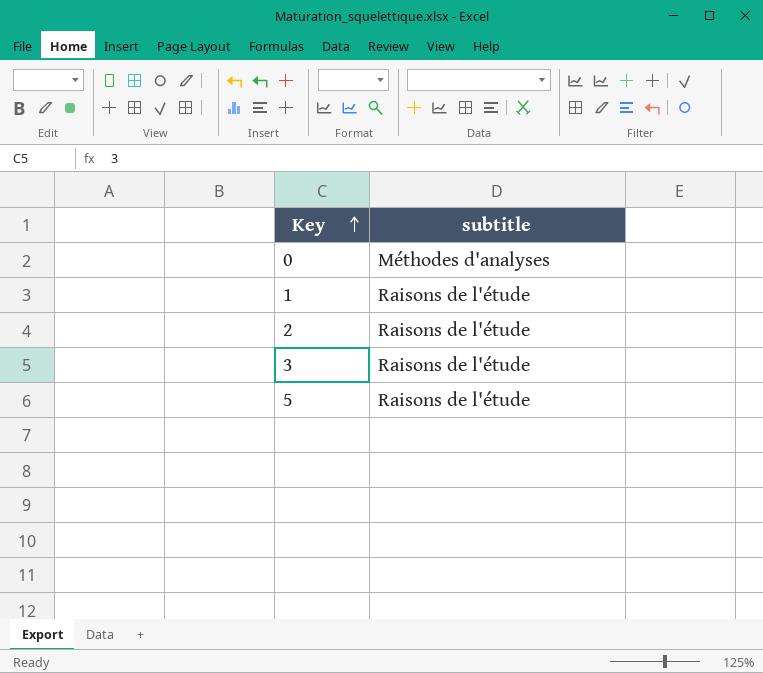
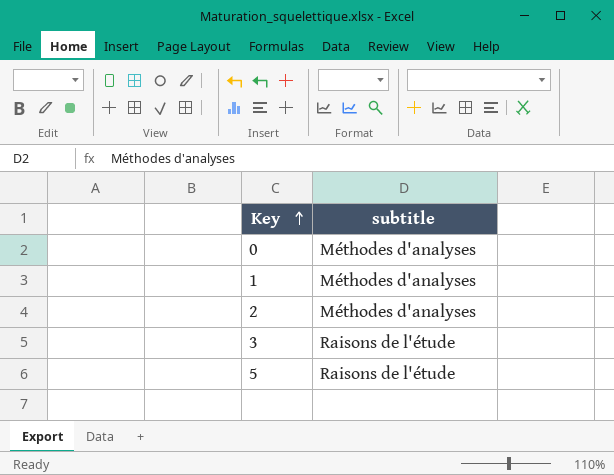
1 | subtitle: Raisons de l'étude -> Méthodes d'analyses
2 | subtitle: Raisons de l'étude -> Méthodes d'analyses

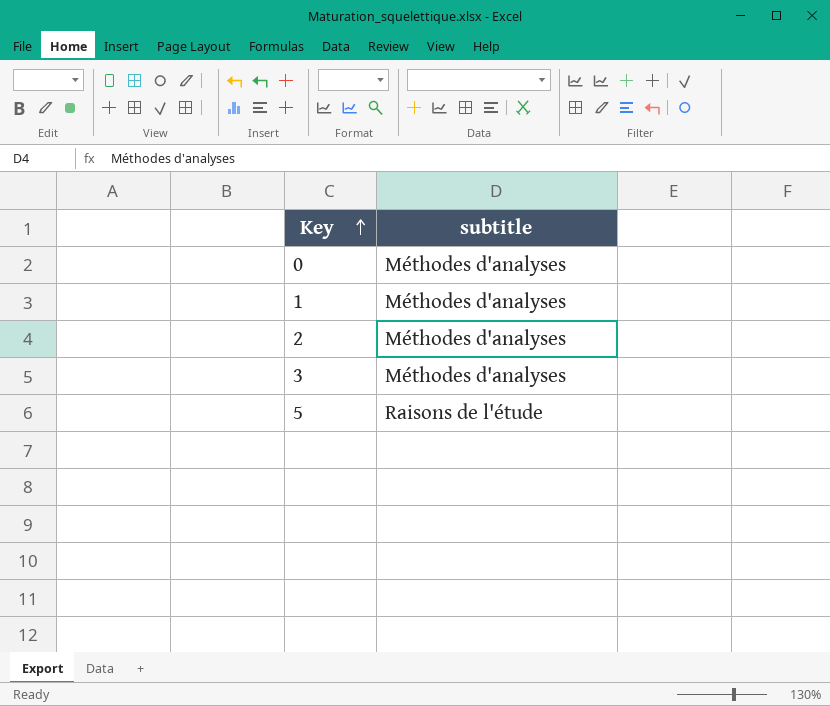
3 | subtitle: Raisons de l'étude -> Méthodes d'analyses

